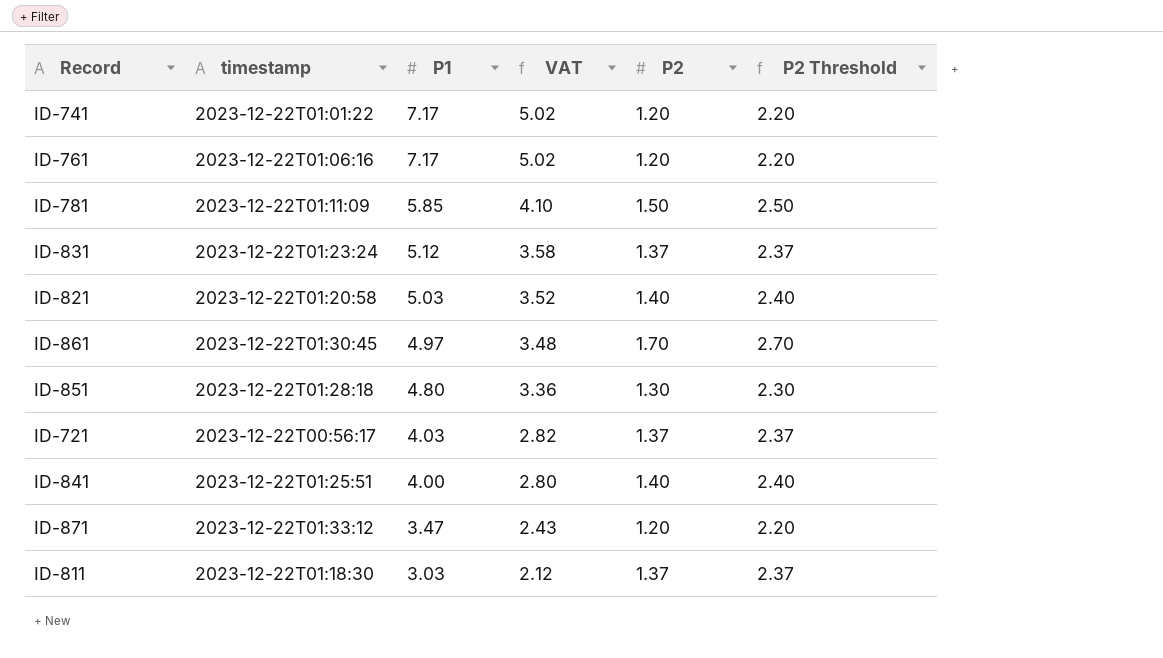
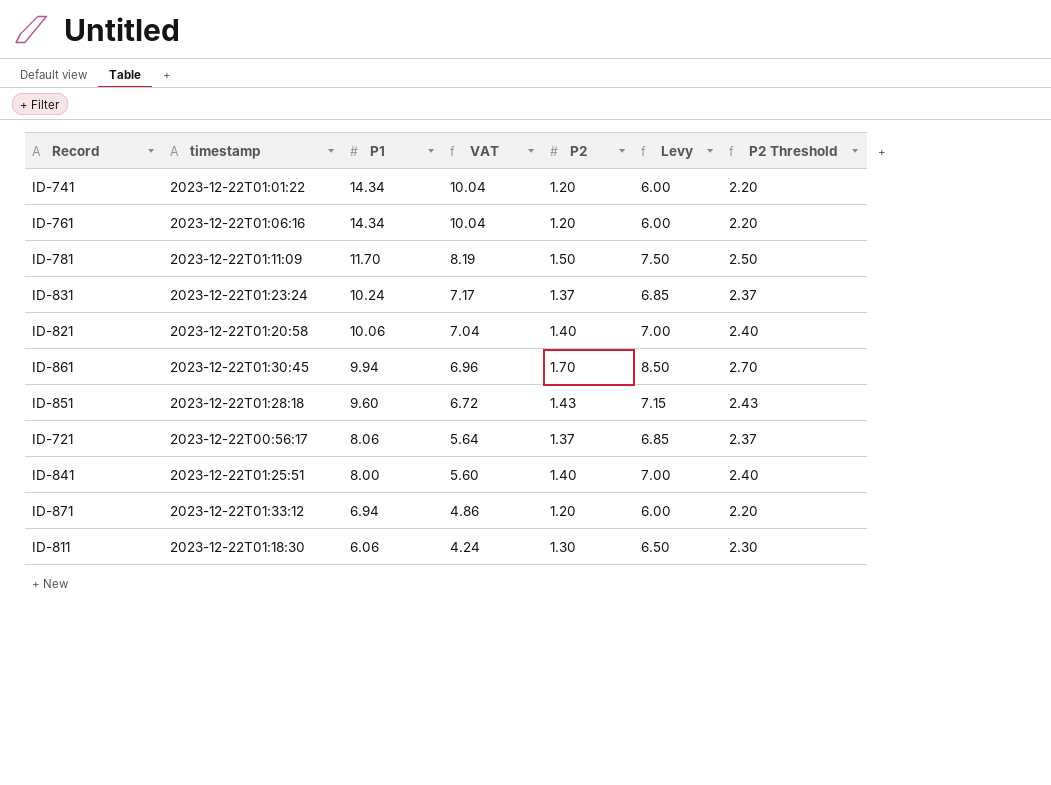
column Levy | formula: none -> [P2] * 5
ID-741 | P1: 7.17 -> 14.34
ID-741 | VAT: 5.02 -> 10.04
ID-761 | P1: 7.17 -> 14.34
ID-761 | VAT: 5.02 -> 10.04
ID-781 | P1: 5.85 -> 11.70
ID-781 | VAT: 4.10 -> 8.19
ID-831 | P1: 5.12 -> 10.24
ID-831 | VAT: 3.58 -> 7.17
ID-821 | P1: 5.03 -> 10.06
ID-821 | VAT: 3.52 -> 7.04
ID-861 | P1: 4.97 -> 9.94
ID-861 | VAT: 3.48 -> 6.96
ID-851 | P1: 4.80 -> 9.60
ID-851 | VAT: 3.36 -> 6.72
ID-851 | P2: 1.30 -> 1.43
ID-851 | P2 Threshold: 2.30 -> 2.43
ID-721 | P1: 4.03 -> 8.06
ID-721 | VAT: 2.82 -> 5.64
ID-841 | P1: 4.00 -> 8.00
ID-841 | VAT: 2.80 -> 5.60
ID-871 | P1: 3.47 -> 6.94
ID-871 | VAT: 2.43 -> 4.86
ID-811 | P1: 3.03 -> 6.06
ID-811 | VAT: 2.12 -> 4.24
ID-811 | P2: 1.37 -> 1.30
ID-811 | P2 Threshold: 2.37 -> 2.30

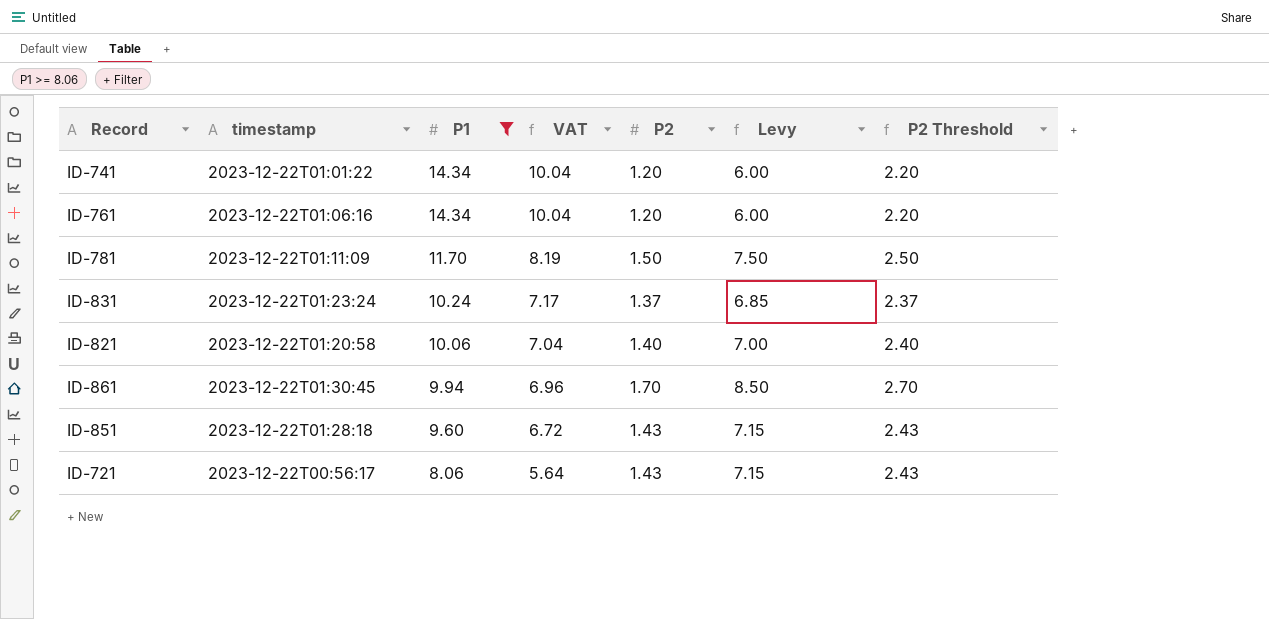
filter: none -> P1 >= 8.06
ID-721 | P2: 1.37 -> 1.43
ID-721 | Levy: 6.85 -> 7.15
ID-721 | P2 Threshold: 2.37 -> 2.43

